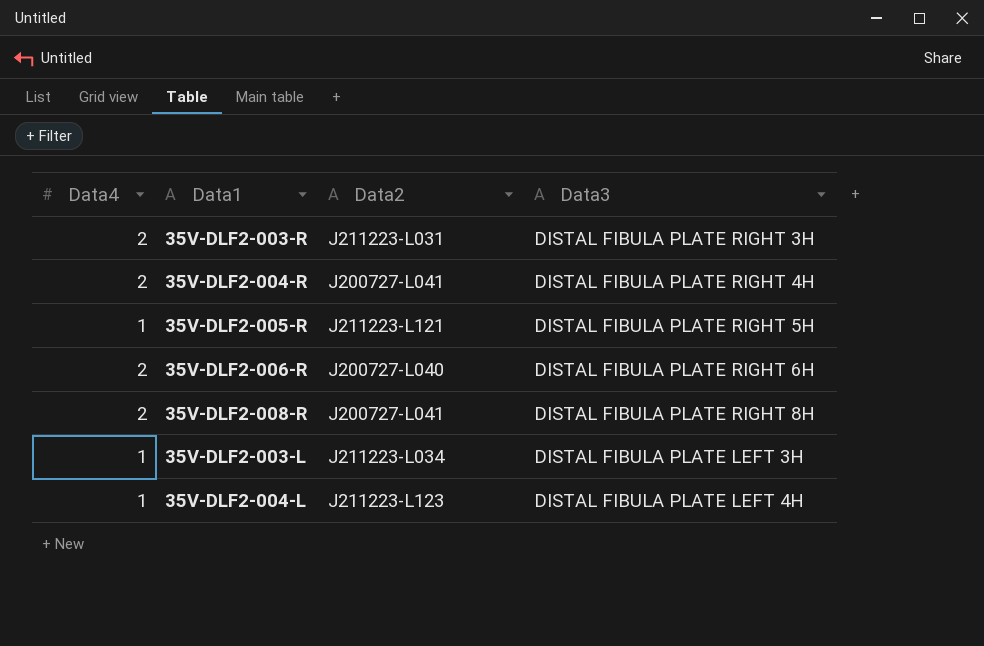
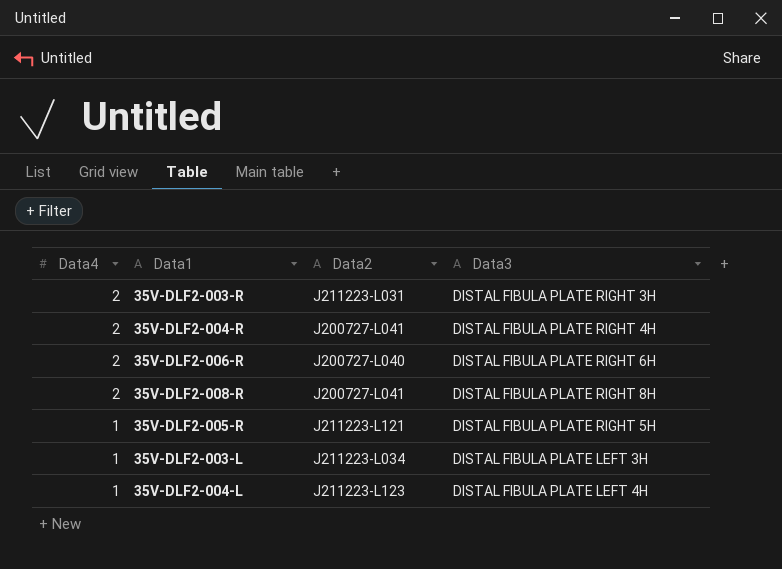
row order: none -> Data4 descending

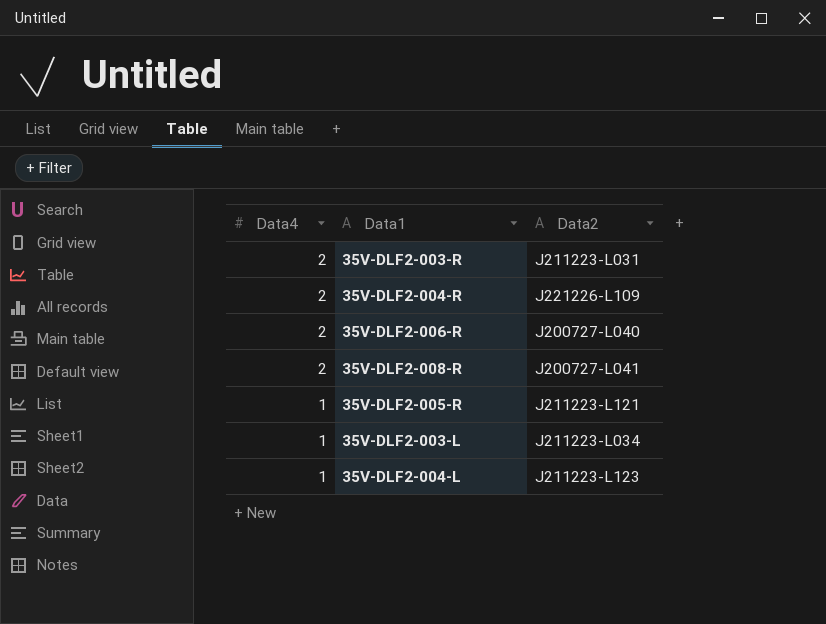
column Data3 | position: 4 -> none
35V-DLF2-004-R | Data2: J200727-L041 -> J221226-L109

